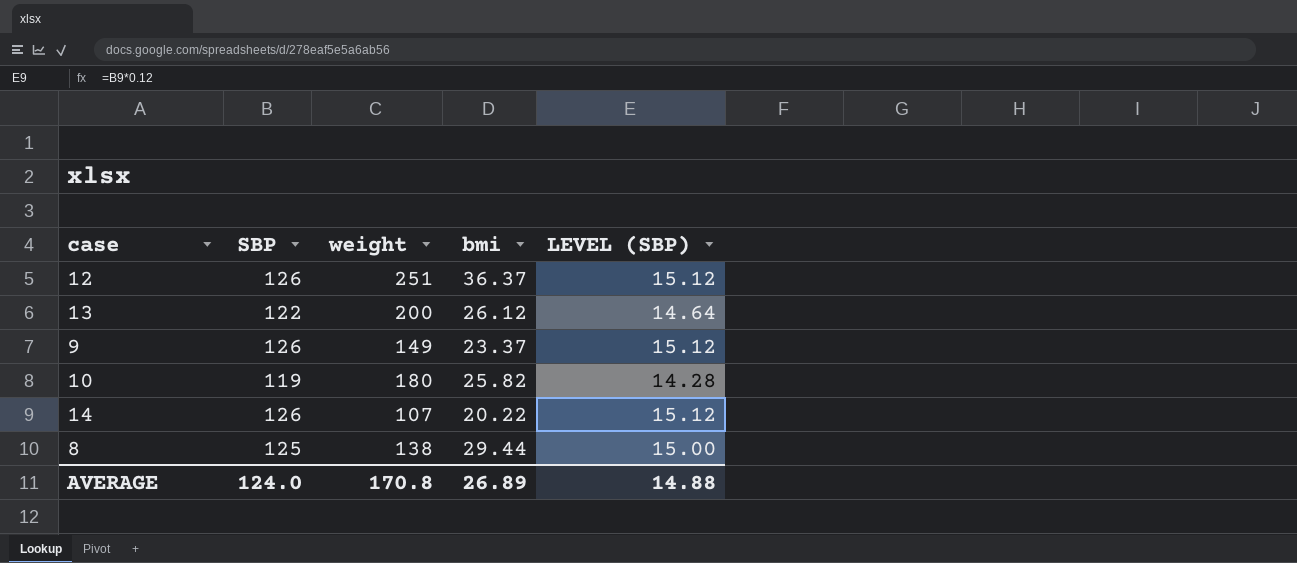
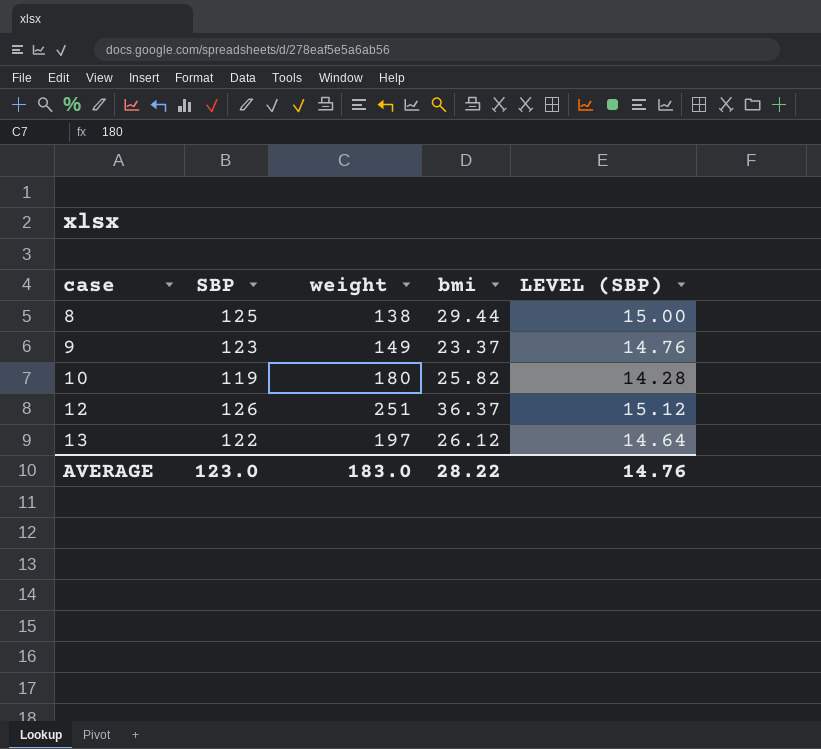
row order: none -> case ascending
row 14: 126 | 107 | 20.22 | 15.12 -> none
9 | SBP: 126 -> 123
9 | LEVEL (SBP): 15.12 -> 14.76
13 | weight: 200 -> 197
AVERAGE | SBP: 124.0 -> 123.0
AVERAGE | weight: 170.8 -> 183.0
AVERAGE | bmi: 26.89 -> 28.22
AVERAGE | LEVEL (SBP): 14.88 -> 14.76

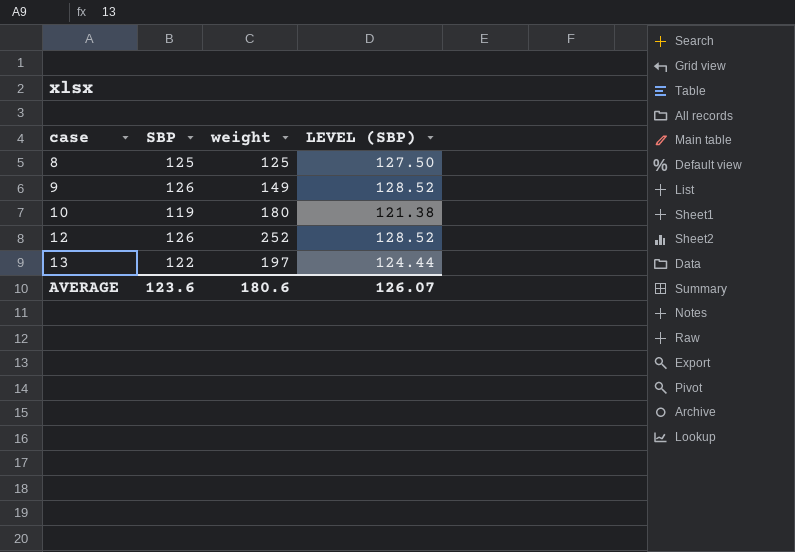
column bmi | position: 4 -> none
column LEVEL (SBP) | formula: [SBP] * 0.12 -> [SBP] * 1.02
8 | weight: 138 -> 125
9 | SBP: 123 -> 126
12 | weight: 251 -> 252
AVERAGE | SBP: 123.0 -> 123.6
AVERAGE | weight: 183.0 -> 180.6
AVERAGE | LEVEL (SBP): 14.76 -> 126.07

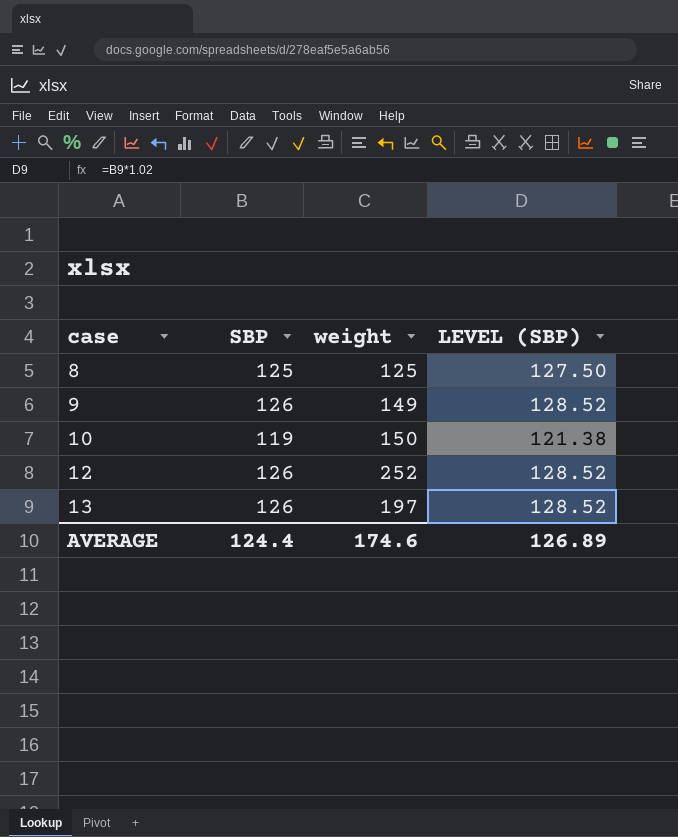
10 | weight: 180 -> 150
13 | SBP: 122 -> 126
13 | LEVEL (SBP): 124.44 -> 128.52
AVERAGE | SBP: 123.6 -> 124.4
AVERAGE | weight: 180.6 -> 174.6
AVERAGE | LEVEL (SBP): 126.07 -> 126.89

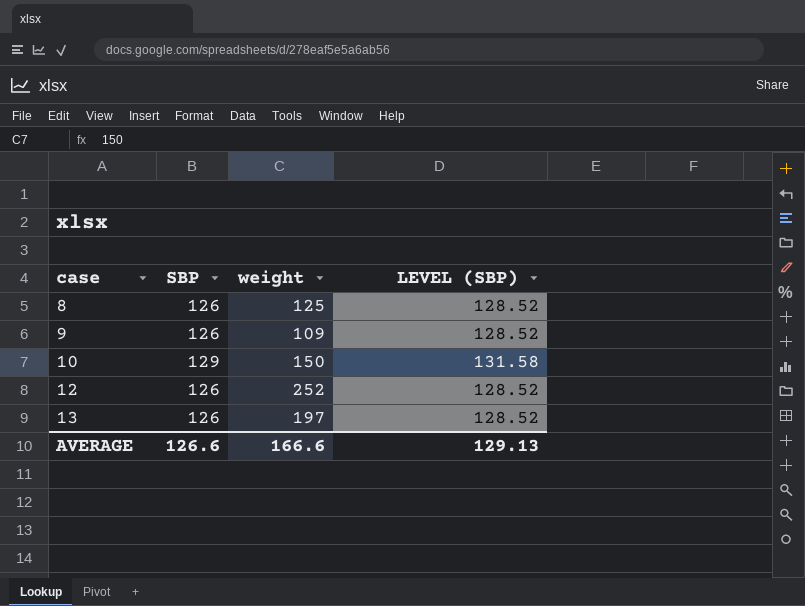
8 | SBP: 125 -> 126
8 | LEVEL (SBP): 127.50 -> 128.52
9 | weight: 149 -> 109
10 | SBP: 119 -> 129
10 | LEVEL (SBP): 121.38 -> 131.58
AVERAGE | SBP: 124.4 -> 126.6
AVERAGE | weight: 174.6 -> 166.6
AVERAGE | LEVEL (SBP): 126.89 -> 129.13

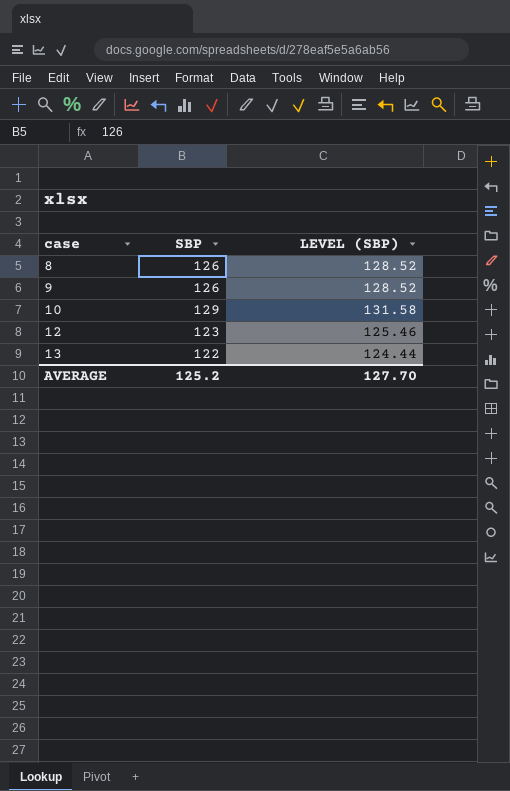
column weight | position: 3 -> none
12 | SBP: 126 -> 123
12 | LEVEL (SBP): 128.52 -> 125.46
13 | SBP: 126 -> 122
13 | LEVEL (SBP): 128.52 -> 124.44
AVERAGE | SBP: 126.6 -> 125.2
AVERAGE | LEVEL (SBP): 129.13 -> 127.70

